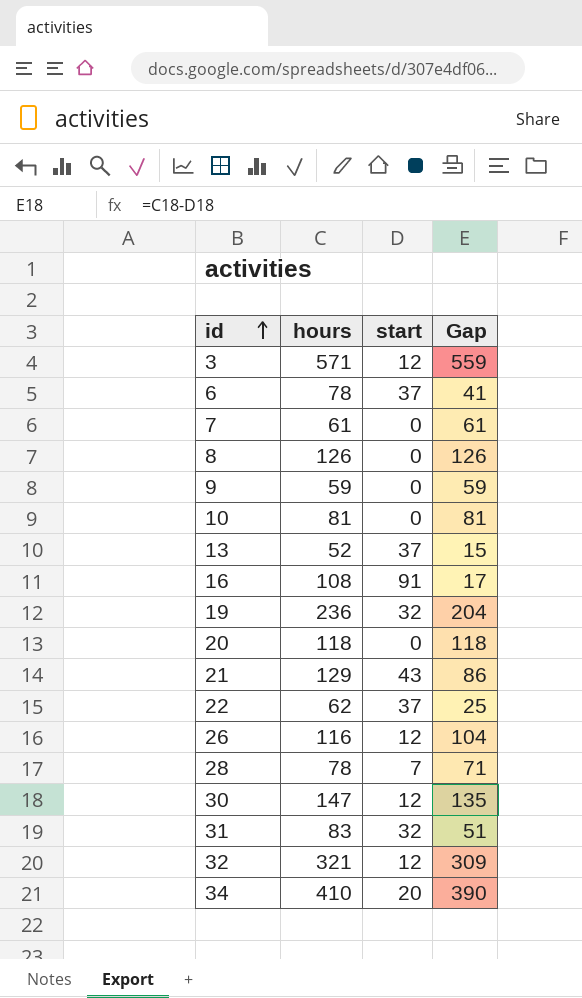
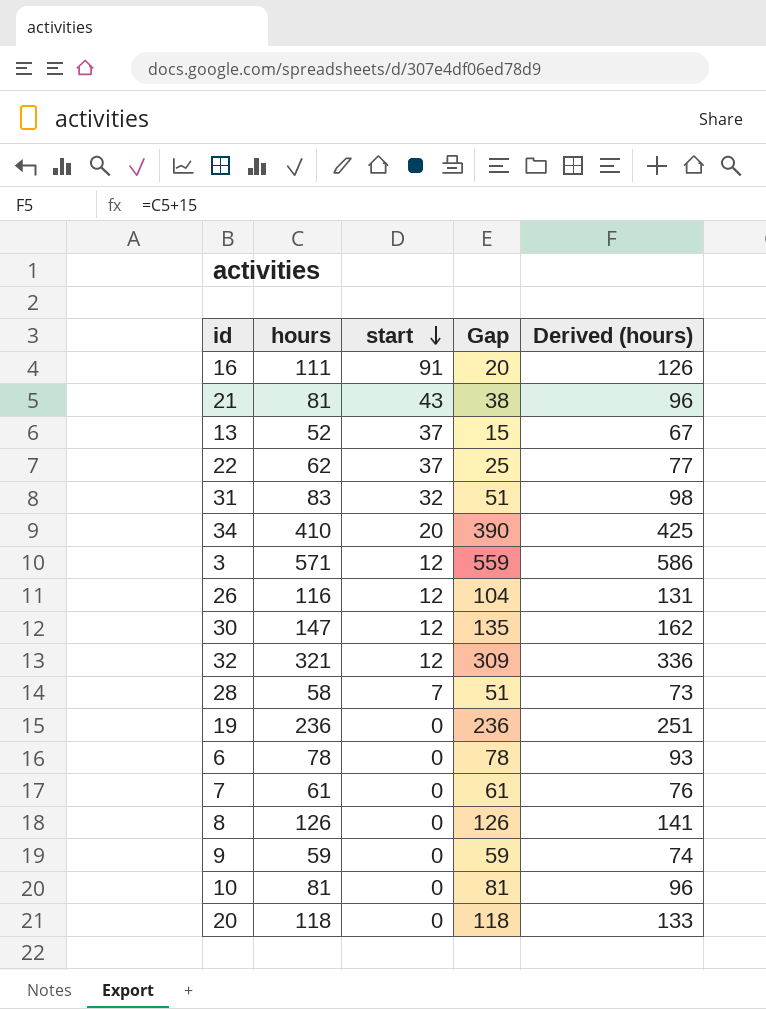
row order: id ascending -> start descending
column Derived (hours) | formula: none -> [hours] + 15
16 | hours: 108 -> 111
16 | Gap: 17 -> 20
21 | hours: 129 -> 81
21 | Gap: 86 -> 38
28 | hours: 78 -> 58
28 | Gap: 71 -> 51
19 | start: 32 -> 0
19 | Gap: 204 -> 236
6 | start: 37 -> 0
6 | Gap: 41 -> 78

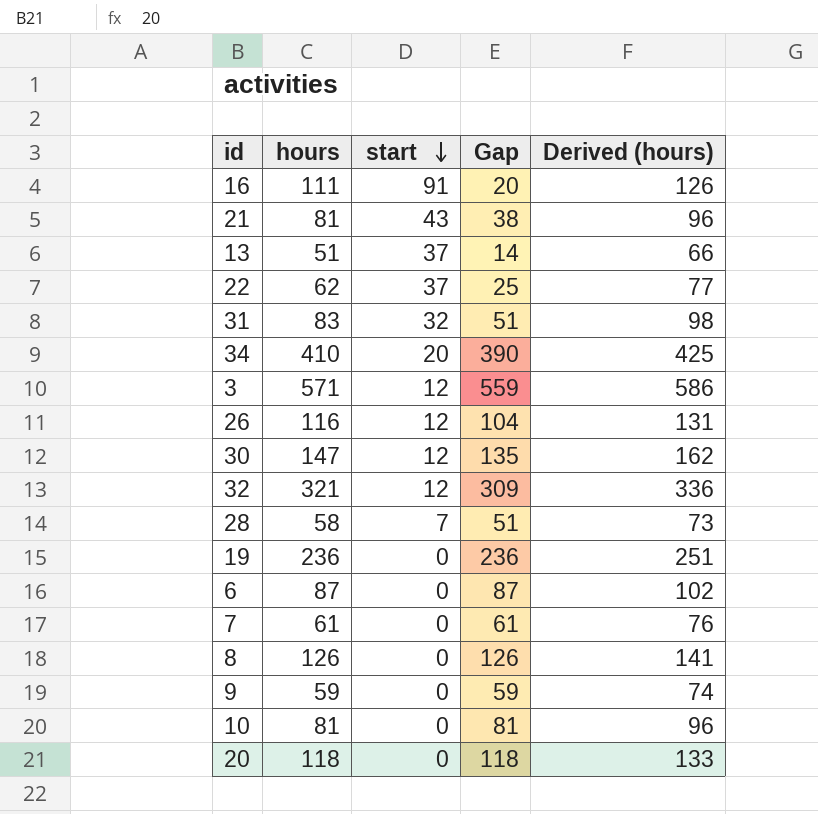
13 | hours: 52 -> 51
13 | Gap: 15 -> 14
13 | Derived (hours): 67 -> 66
6 | hours: 78 -> 87
6 | Gap: 78 -> 87
6 | Derived (hours): 93 -> 102

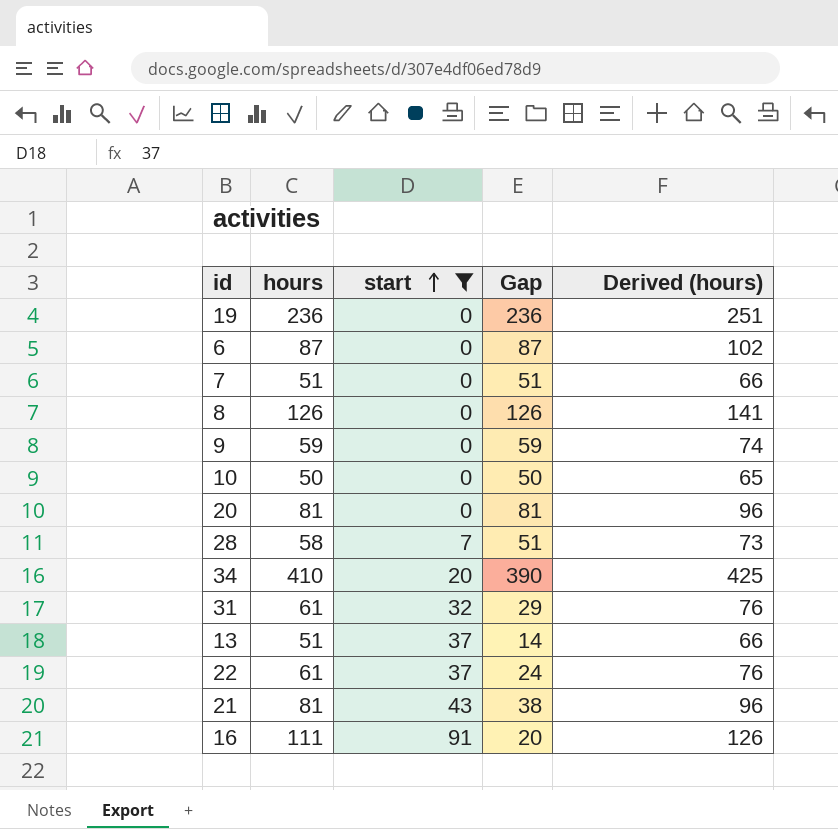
filter: none -> start != 12
row order: start descending -> start ascending
7 | hours: 61 -> 51
7 | Gap: 61 -> 51
7 | Derived (hours): 76 -> 66
10 | hours: 81 -> 50
10 | Gap: 81 -> 50
10 | Derived (hours): 96 -> 65
20 | hours: 118 -> 81
20 | Gap: 118 -> 81
20 | Derived (hours): 133 -> 96
31 | hours: 83 -> 61
31 | Gap: 51 -> 29
31 | Derived (hours): 98 -> 76
22 | hours: 62 -> 61
22 | Gap: 25 -> 24
22 | Derived (hours): 77 -> 76

